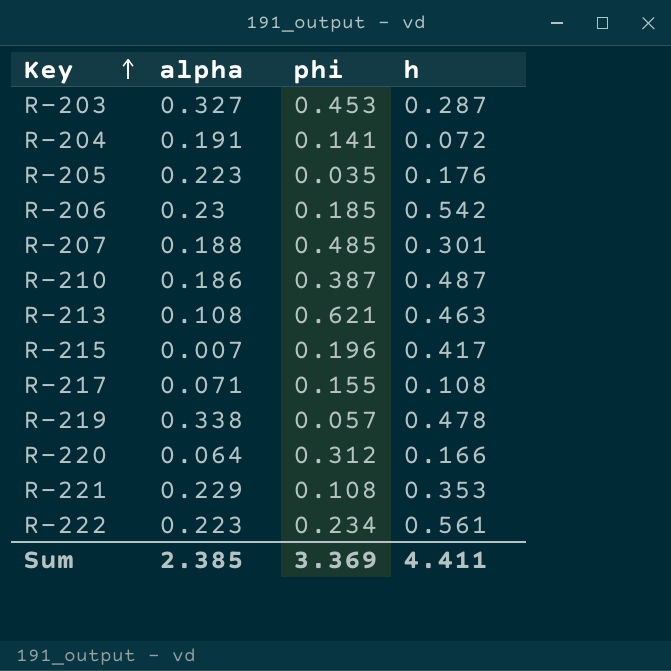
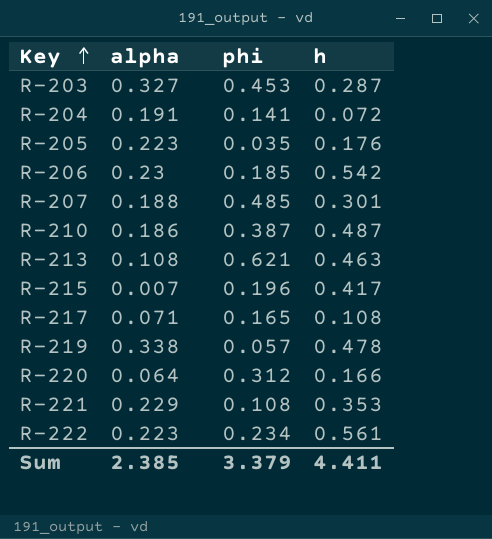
R-217 | phi: 0.155 -> 0.165
Sum | phi: 3.369 -> 3.379

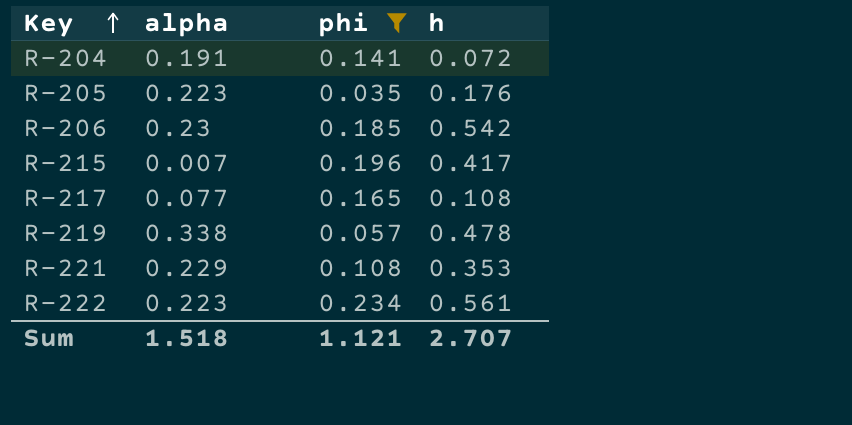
filter: none -> phi <= 0.234
R-217 | alpha: 0.071 -> 0.077
Sum | alpha: 2.385 -> 1.518
Sum | phi: 3.379 -> 1.121
Sum | h: 4.411 -> 2.707

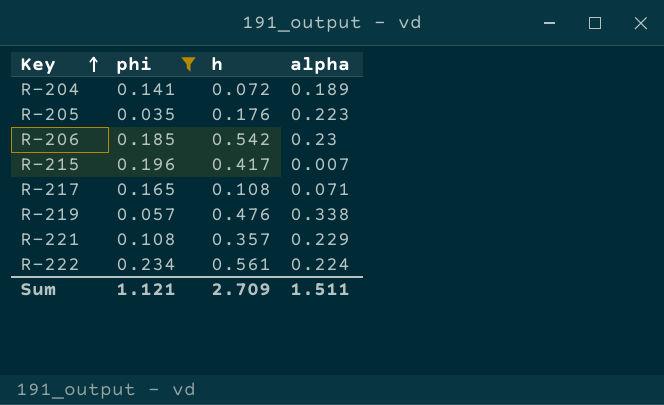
column alpha | position: 2 -> 4
R-204 | alpha: 0.191 -> 0.189
R-217 | alpha: 0.077 -> 0.071
R-219 | h: 0.478 -> 0.476
R-221 | h: 0.353 -> 0.357
R-222 | alpha: 0.223 -> 0.224
Sum | h: 2.707 -> 2.709
Sum | alpha: 1.518 -> 1.511

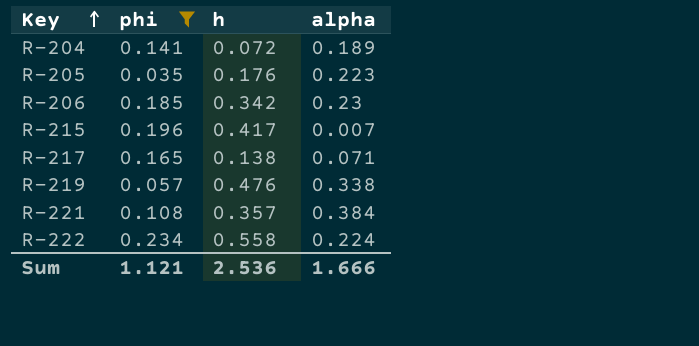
R-206 | h: 0.542 -> 0.342
R-217 | h: 0.108 -> 0.138
R-221 | alpha: 0.229 -> 0.384
R-222 | h: 0.561 -> 0.558
Sum | h: 2.709 -> 2.536
Sum | alpha: 1.511 -> 1.666

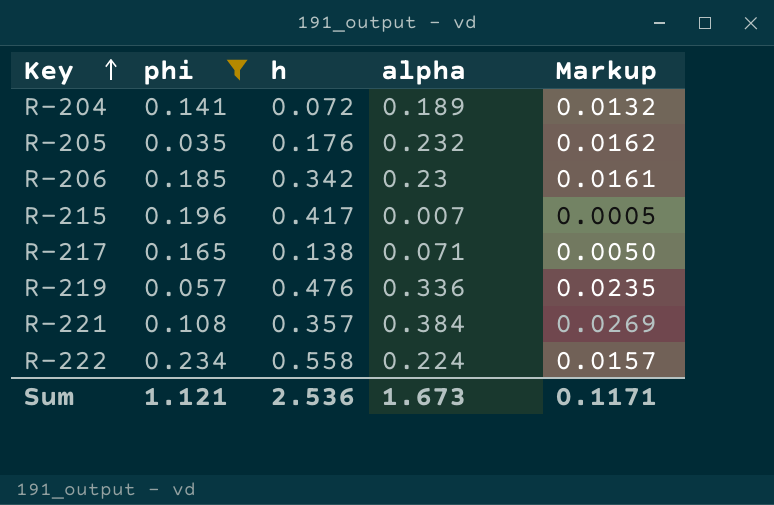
column Markup | formula: none -> [alpha] * 0.07
R-205 | alpha: 0.223 -> 0.232
R-219 | alpha: 0.338 -> 0.336
Sum | alpha: 1.666 -> 1.673

